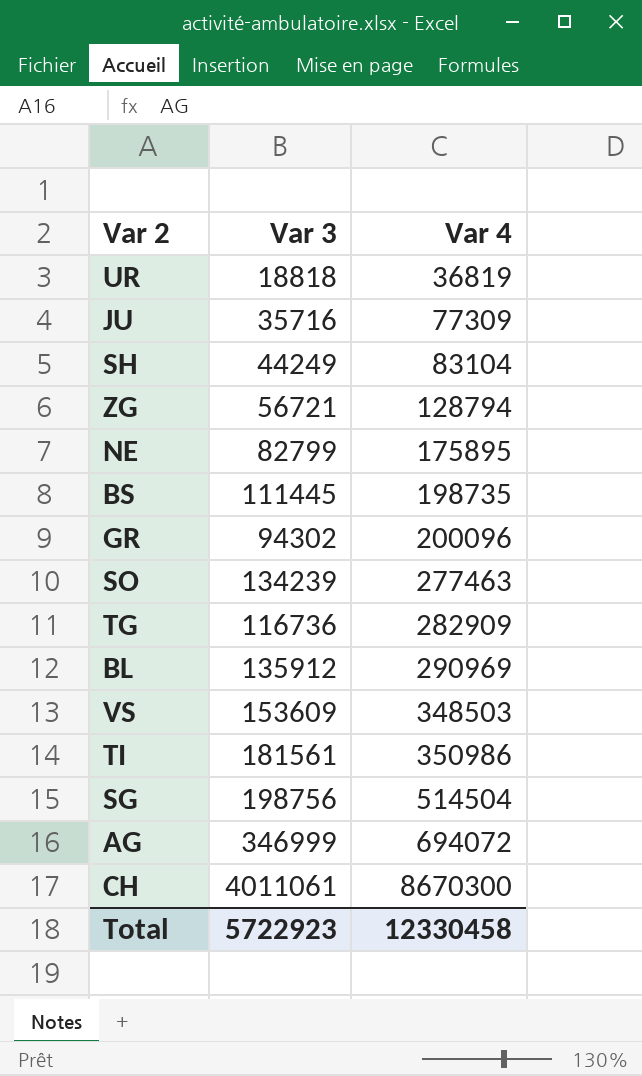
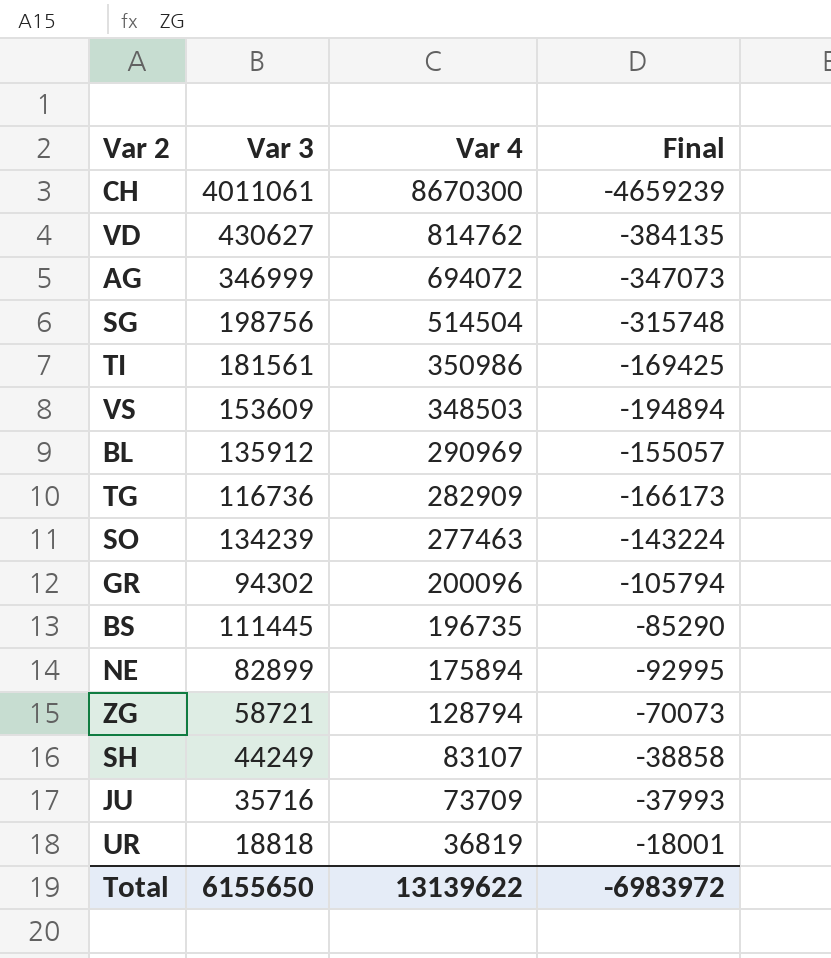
row order: Var 4 ascending -> Var 4 descending
column Final | formula: none -> [Var 3] - [Var 4]
row VD: none -> 430627 | 814762 | -384135
BS | Var 4: 198735 -> 196735
NE | Var 3: 82799 -> 82899
NE | Var 4: 175895 -> 175894
ZG | Var 3: 56721 -> 58721
SH | Var 4: 83104 -> 83107
JU | Var 4: 77309 -> 73709
Total | Var 3: 5722923 -> 6155650
Total | Var 4: 12330458 -> 13139622

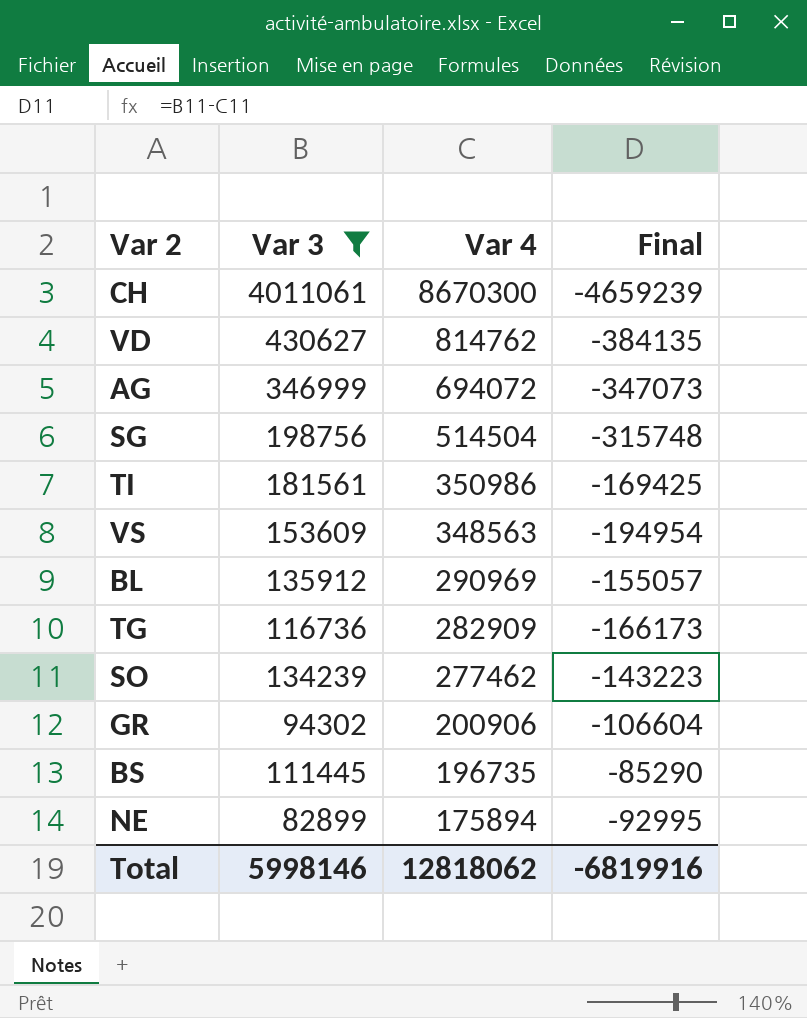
filter: none -> Var 3 >= 82899
VS | Var 4: 348503 -> 348563
VS | Final: -194894 -> -194954
SO | Var 4: 277463 -> 277462
SO | Final: -143224 -> -143223
GR | Var 4: 200096 -> 200906
GR | Final: -105794 -> -106604
Total | Var 3: 6155650 -> 5998146
Total | Var 4: 13139622 -> 12818062
Total | Final: -6983972 -> -6819916

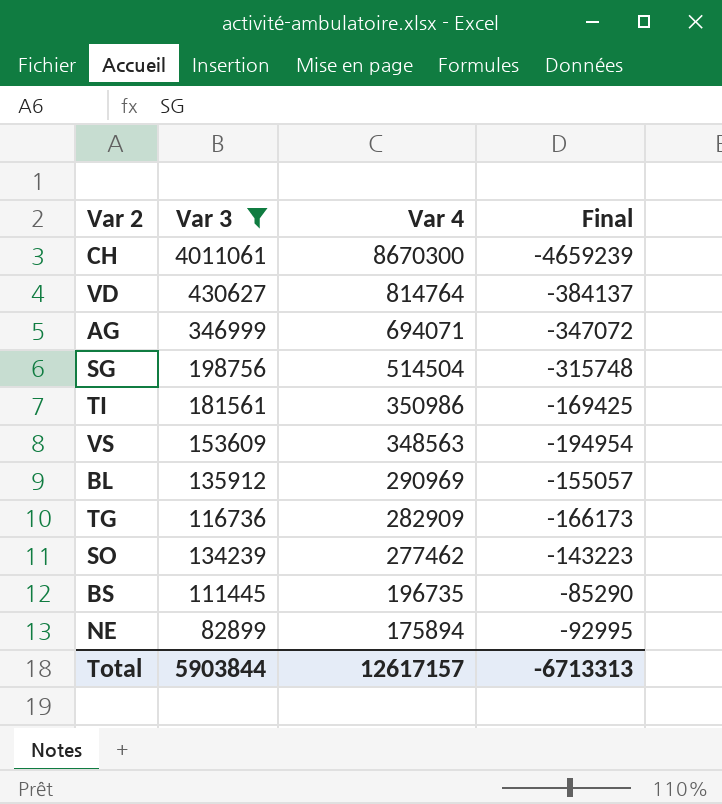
row GR: 94302 | 200906 | -106604 -> none
VD | Var 4: 814762 -> 814764
VD | Final: -384135 -> -384137
AG | Var 4: 694072 -> 694071
AG | Final: -347073 -> -347072
Total | Var 3: 5998146 -> 5903844
Total | Var 4: 12818062 -> 12617157
Total | Final: -6819916 -> -6713313

